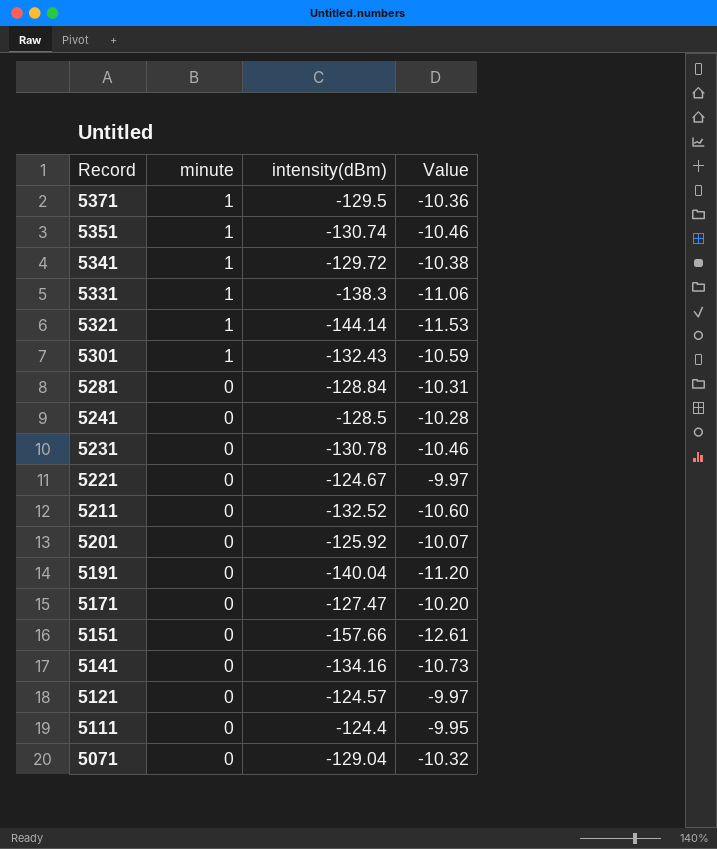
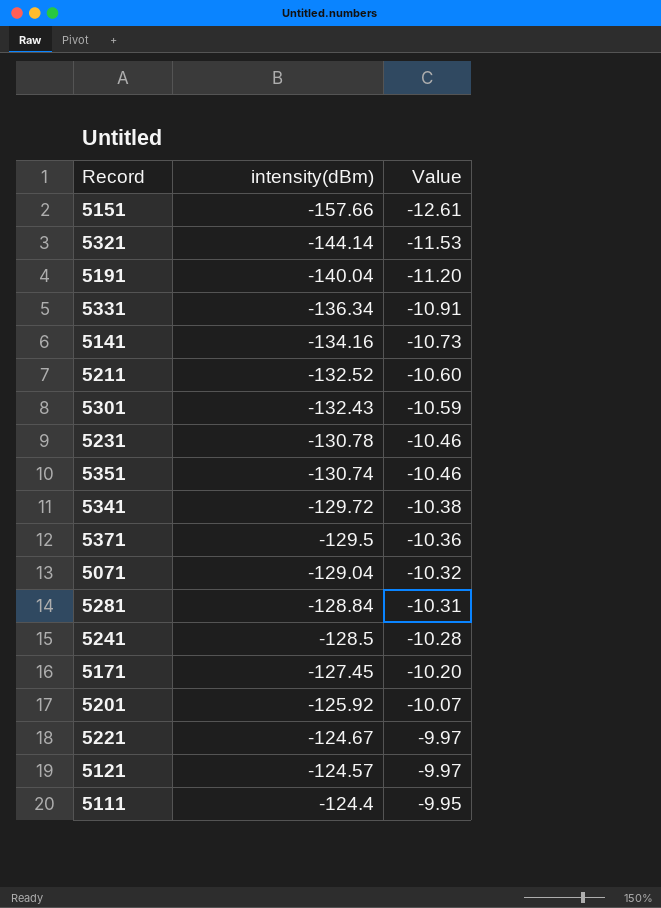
row order: Record descending -> intensity(dBm) ascending
column minute | position: 2 -> none
5331 | intensity(dBm): -138.3 -> -136.34
5331 | Value: -11.06 -> -10.91
5171 | intensity(dBm): -127.47 -> -127.45

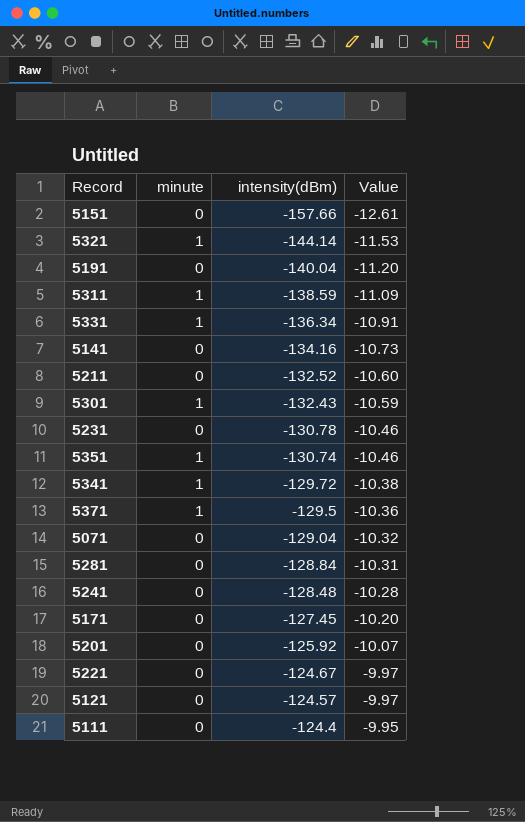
column minute | position: none -> 2
row 5311: none -> 1 | -138.59 | -11.09
5241 | intensity(dBm): -128.5 -> -128.48

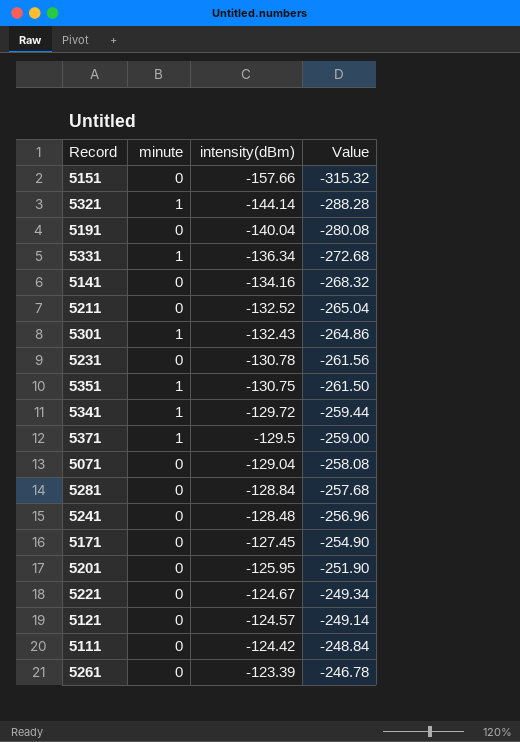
column Value | formula: [intensity(dBm)] * 0.08 -> [intensity(dBm)] * 2
row 5311: 1 | -138.59 | -11.09 -> none
5351 | intensity(dBm): -130.74 -> -130.75
5201 | intensity(dBm): -125.92 -> -125.95
5111 | intensity(dBm): -124.4 -> -124.42
row 5261: none -> 0 | -123.39 | -246.78

